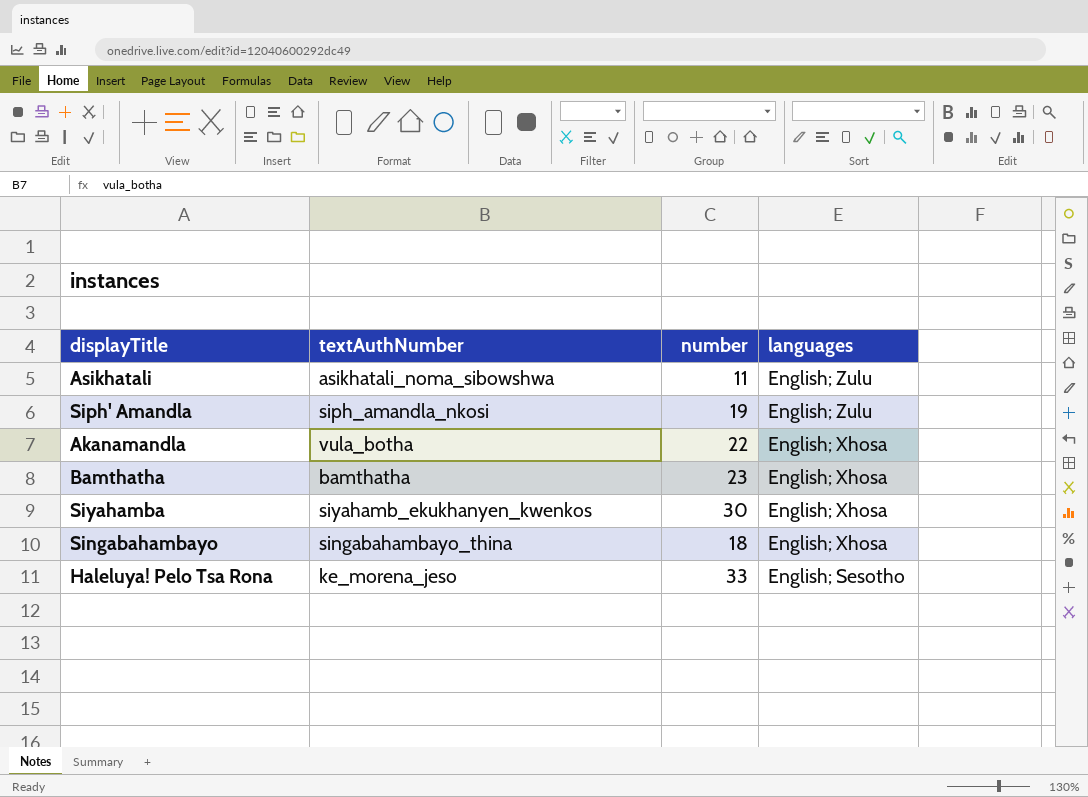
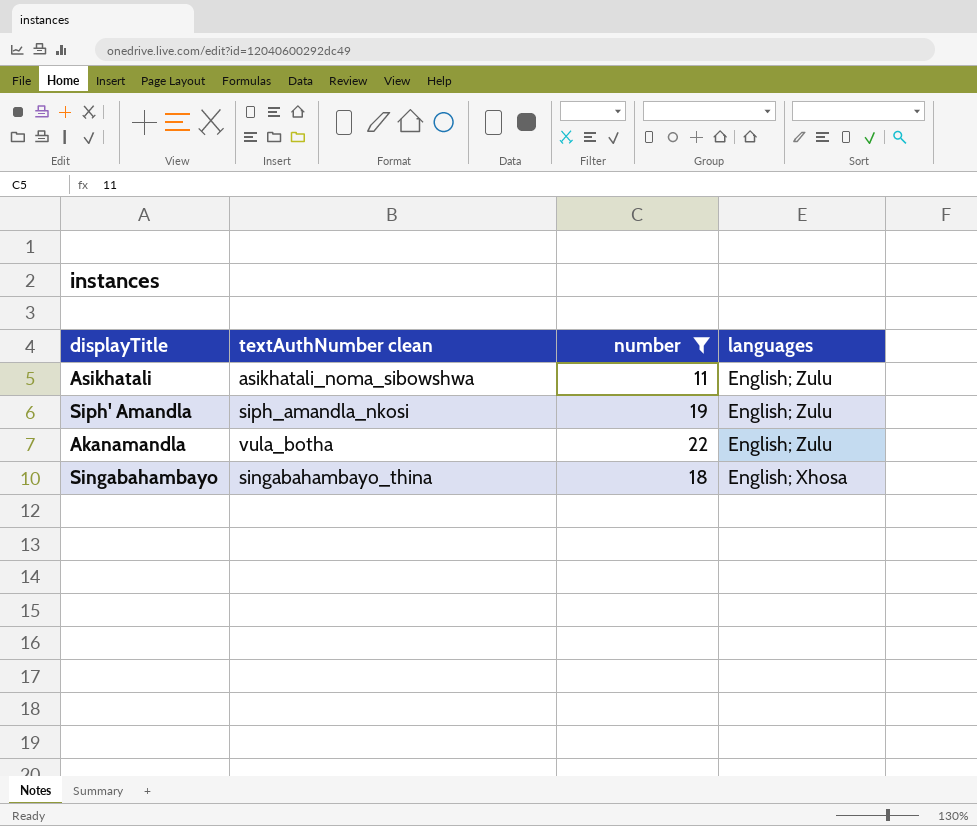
filter: none -> number <= 22
column name: textAuthNumber -> textAuthNumber clean
Akanamandla | languages: English; Xhosa -> English; Zulu

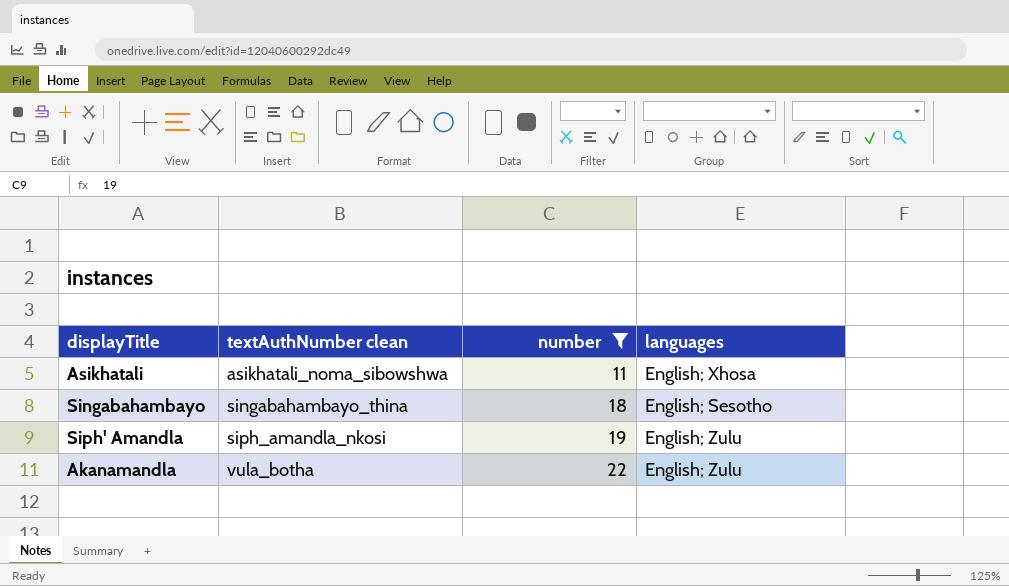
row order: languages descending -> textAuthNumber clean ascending
Asikhatali | languages: English; Zulu -> English; Xhosa
Singabahambayo | languages: English; Xhosa -> English; Sesotho

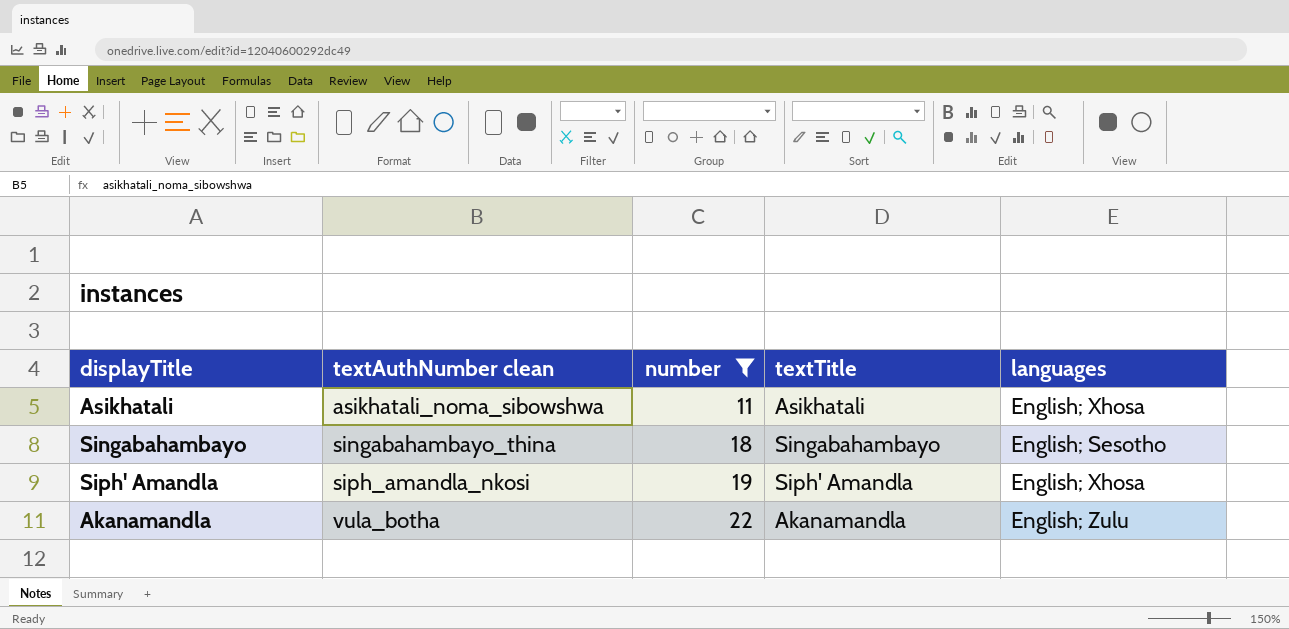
column textTitle | position: none -> 4
Siph' Amandla | languages: English; Zulu -> English; Xhosa

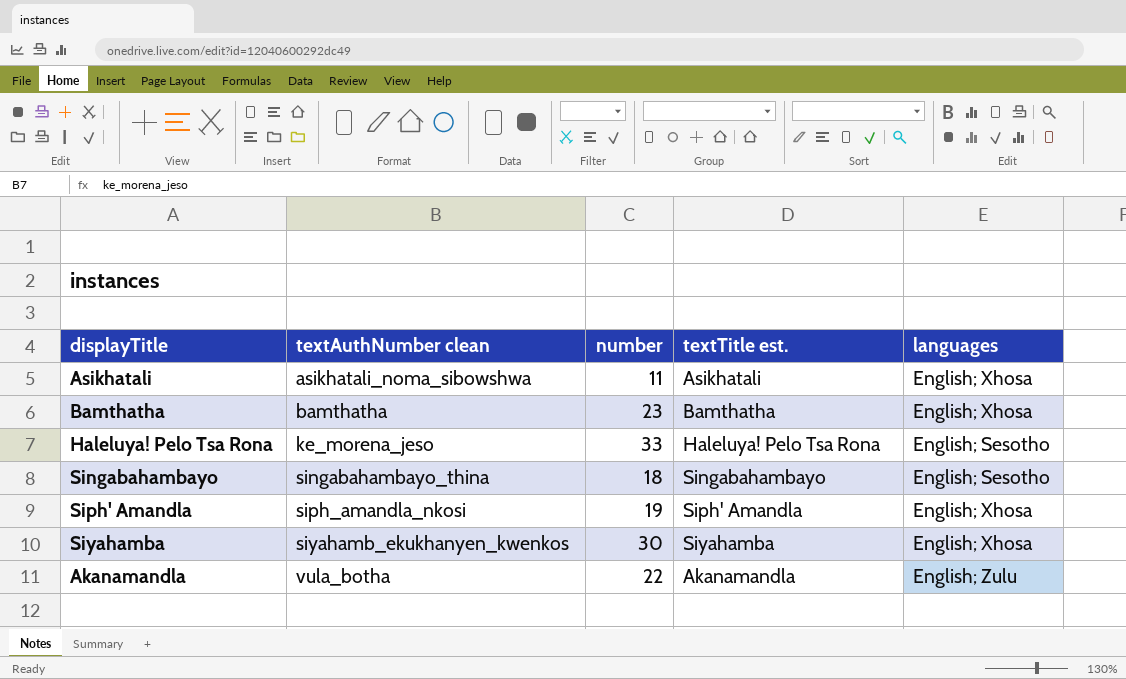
filter: number <= 22 -> none
column name: textTitle -> textTitle est.

